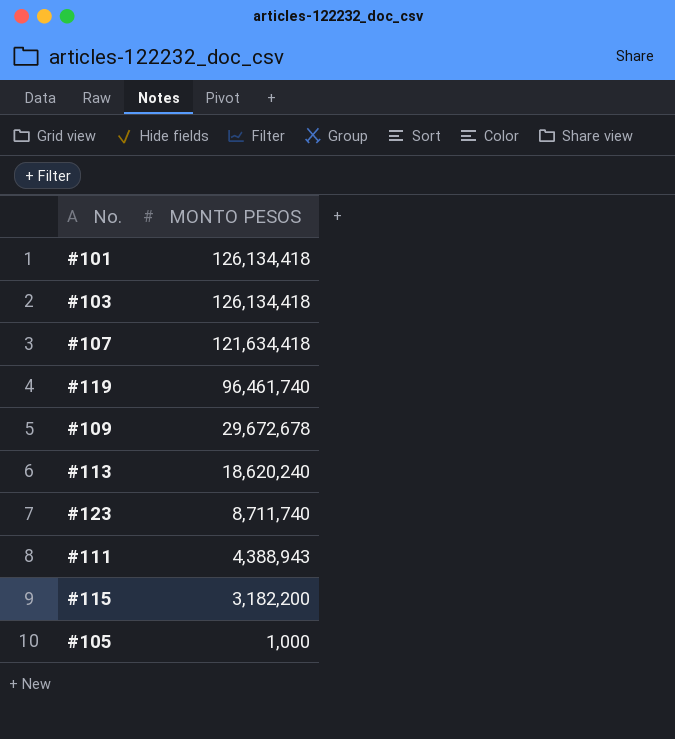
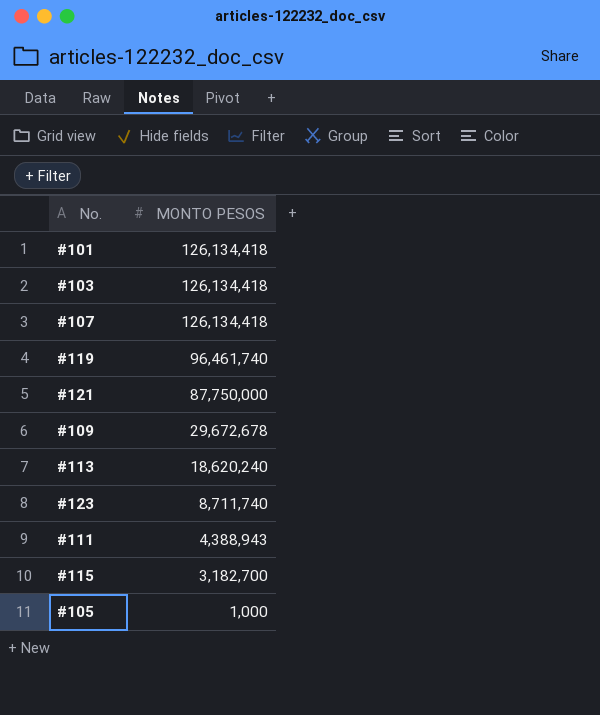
#107 | MONTO PESOS: 121,634,418 -> 126,134,418
row #121: none -> 87,750,000
#115 | MONTO PESOS: 3,182,200 -> 3,182,700

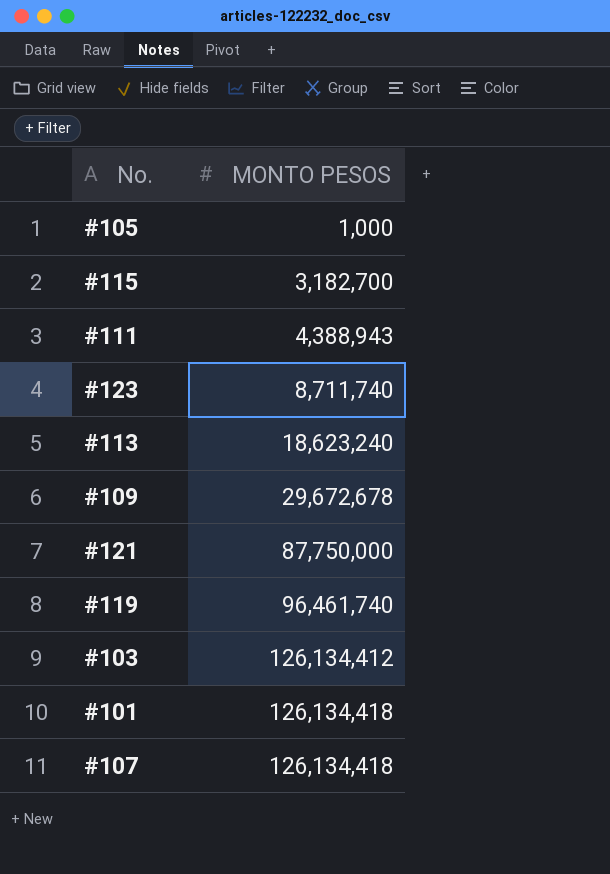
row order: MONTO PESOS descending -> MONTO PESOS ascending
#113 | MONTO PESOS: 18,620,240 -> 18,623,240
#103 | MONTO PESOS: 126,134,418 -> 126,134,412

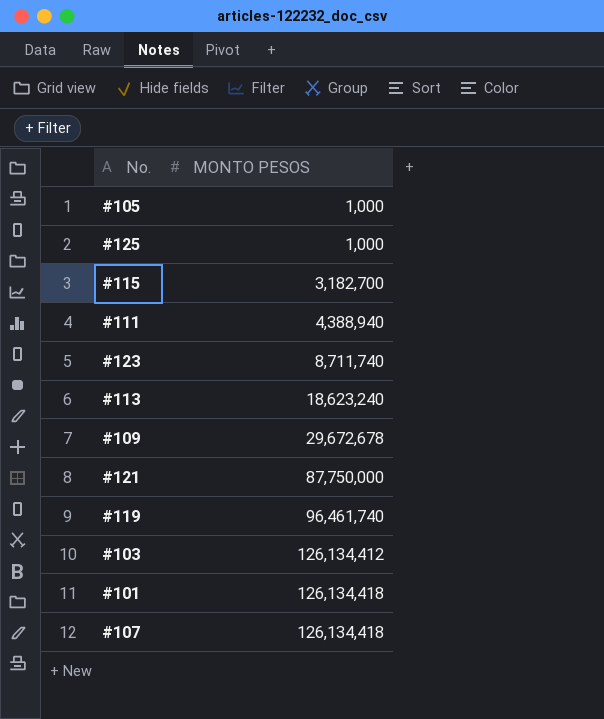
row #125: none -> 1,000
#111 | MONTO PESOS: 4,388,943 -> 4,388,940

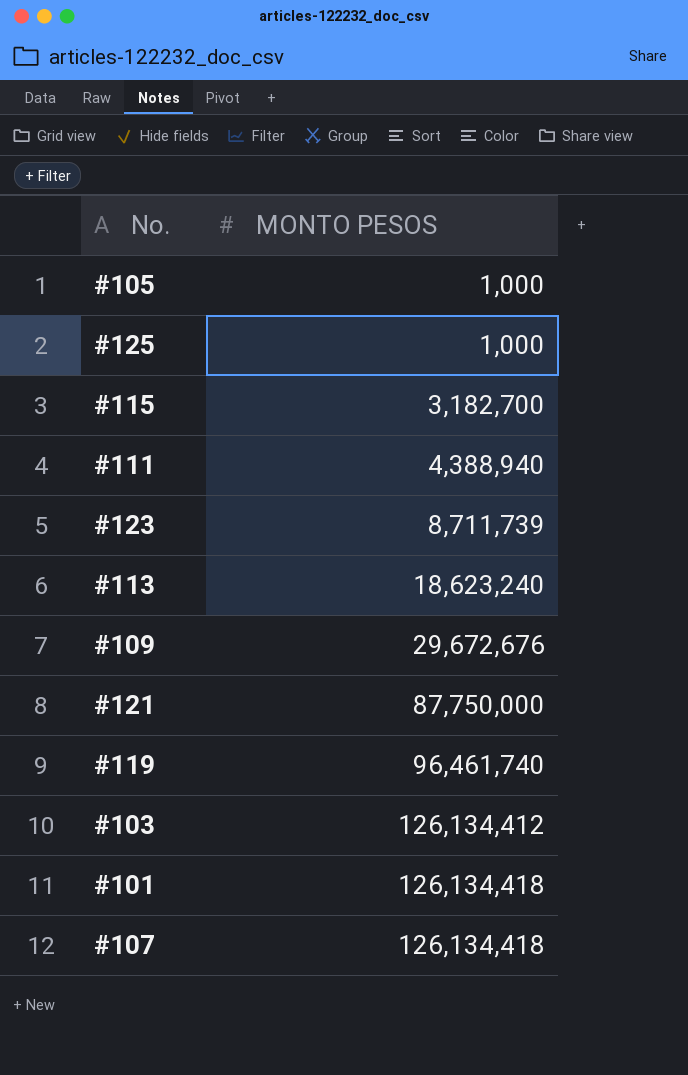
#123 | MONTO PESOS: 8,711,740 -> 8,711,739
#109 | MONTO PESOS: 29,672,678 -> 29,672,676

